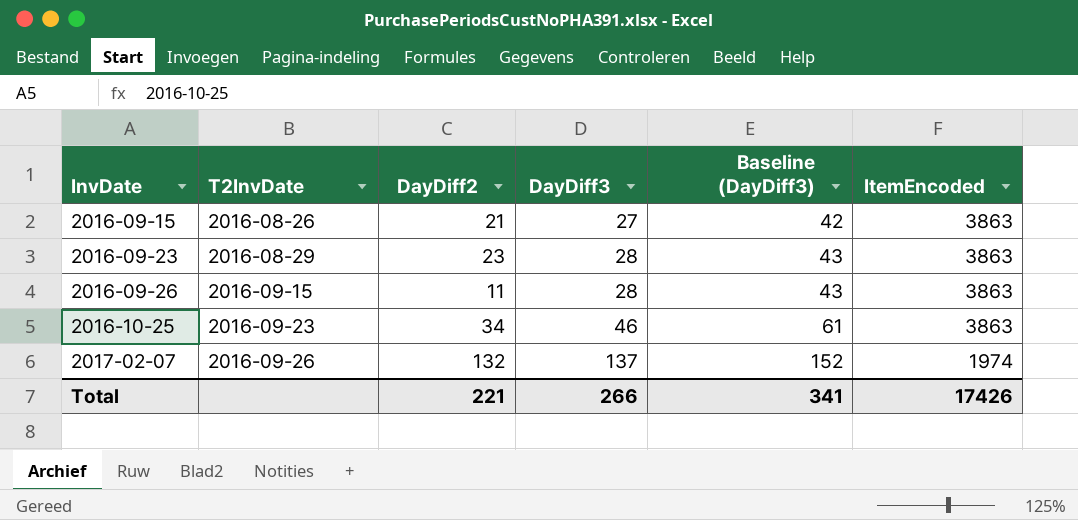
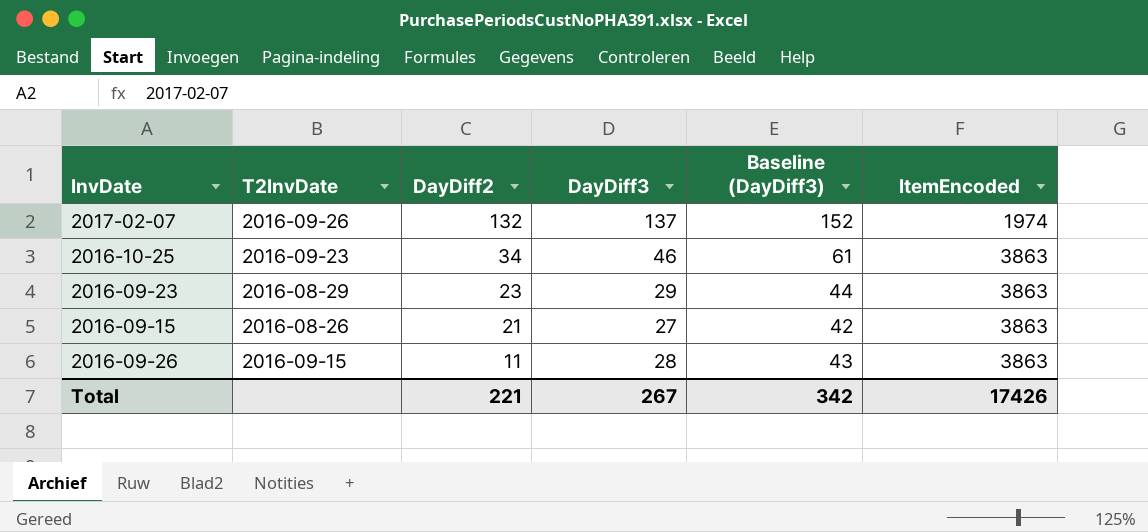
row order: InvDate ascending -> DayDiff2 descending
2016-09-23 | DayDiff3: 28 -> 29
2016-09-23 | Baseline (DayDiff3): 43 -> 44
Total | DayDiff3: 266 -> 267
Total | Baseline (DayDiff3): 341 -> 342

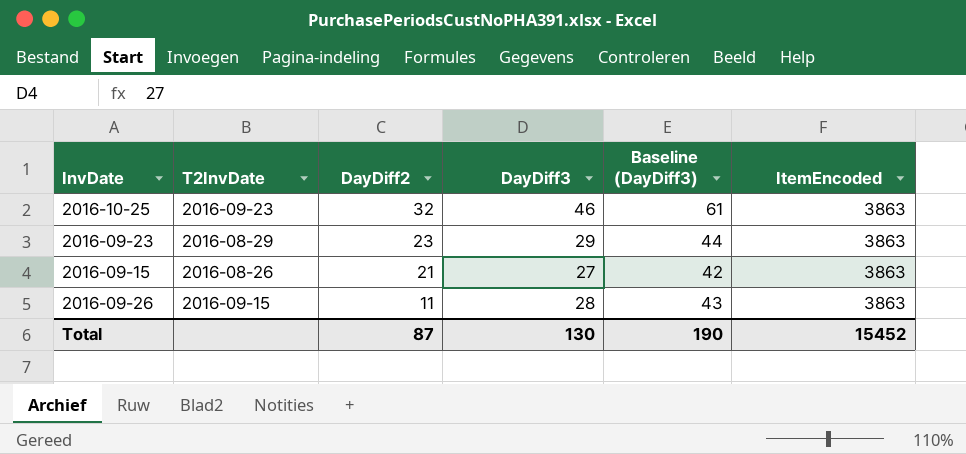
row 2017-02-07: 2016-09-26 | 132 | 137 | 152 | 1974 -> none
2016-10-25 | DayDiff2: 34 -> 32
Total | DayDiff2: 221 -> 87
Total | DayDiff3: 267 -> 130
Total | Baseline (DayDiff3): 342 -> 190
Total | ItemEncoded: 17426 -> 15452

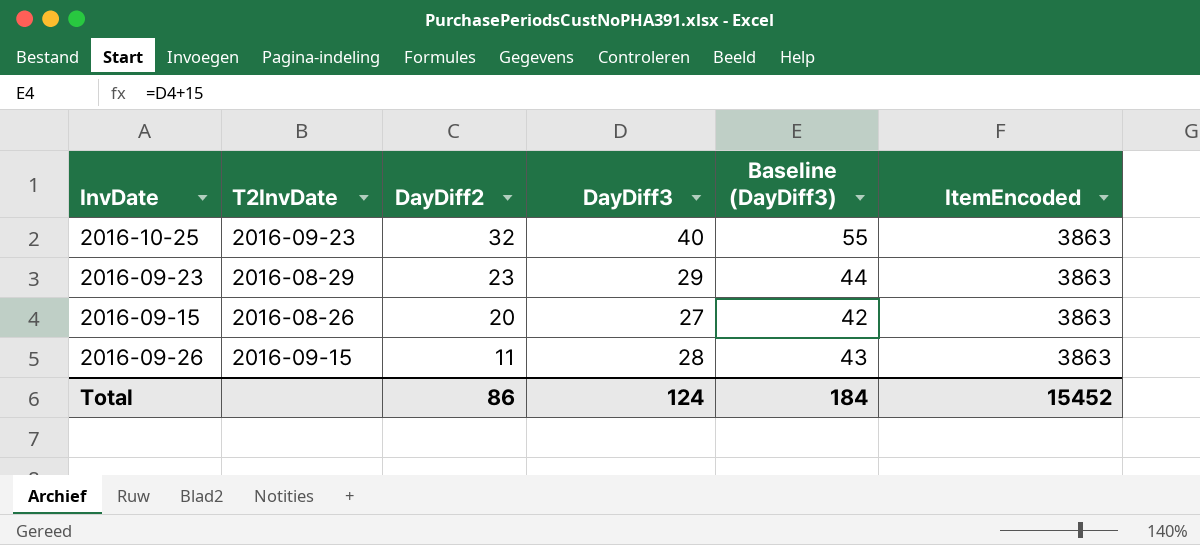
2016-10-25 | DayDiff3: 46 -> 40
2016-10-25 | Baseline (DayDiff3): 61 -> 55
2016-09-15 | DayDiff2: 21 -> 20
Total | DayDiff2: 87 -> 86
Total | DayDiff3: 130 -> 124
Total | Baseline (DayDiff3): 190 -> 184

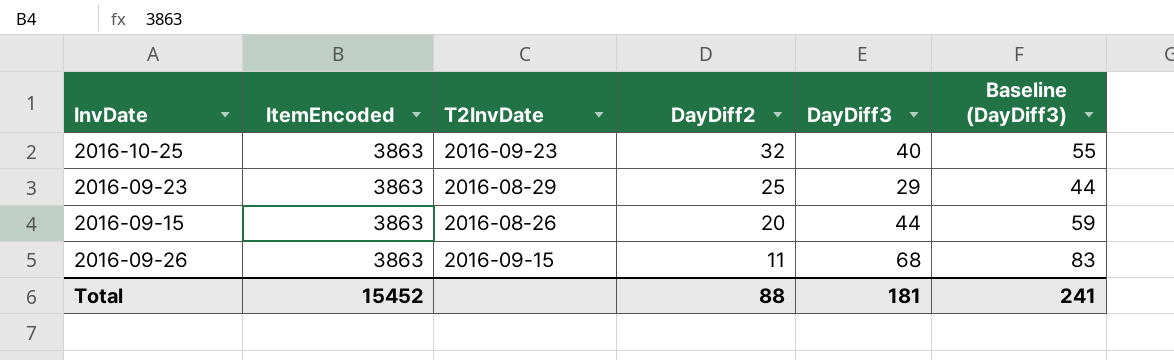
column ItemEncoded | position: 6 -> 2
2016-09-23 | DayDiff2: 23 -> 25
2016-09-15 | DayDiff3: 27 -> 44
2016-09-15 | Baseline (DayDiff3): 42 -> 59
2016-09-26 | DayDiff3: 28 -> 68
2016-09-26 | Baseline (DayDiff3): 43 -> 83
Total | DayDiff2: 86 -> 88
Total | DayDiff3: 124 -> 181
Total | Baseline (DayDiff3): 184 -> 241

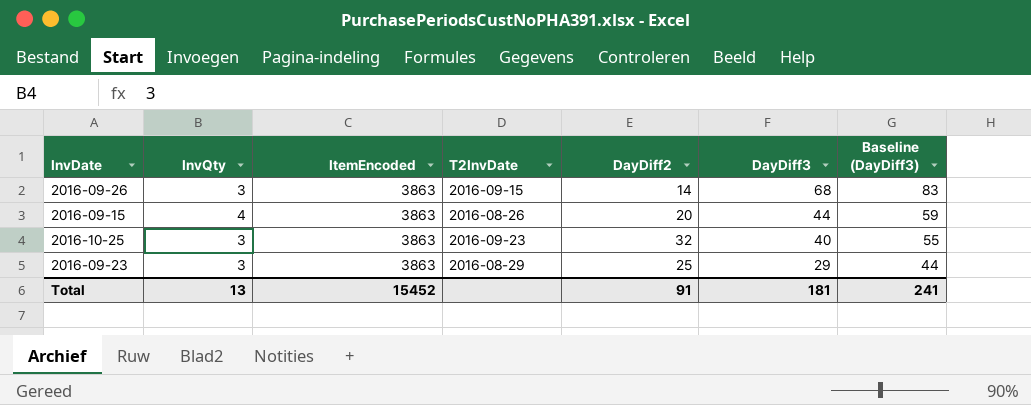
row order: DayDiff2 descending -> DayDiff3 descending
column InvQty | position: none -> 2
2016-09-26 | DayDiff2: 11 -> 14
Total | DayDiff2: 88 -> 91

